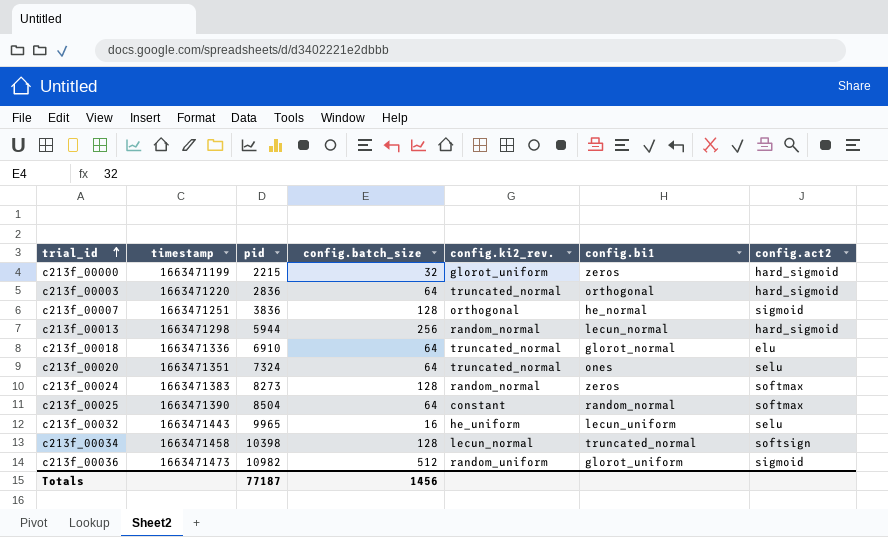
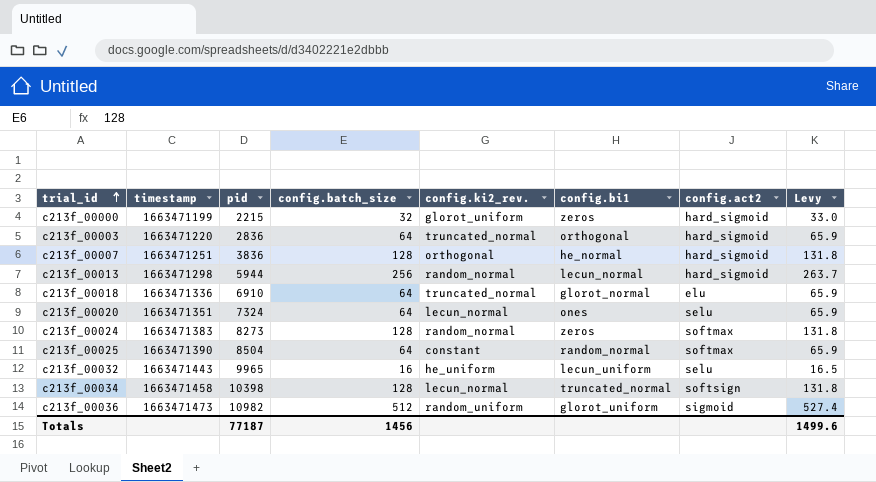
column Levy | formula: none -> [config.batch_size] * 1.03
c213f_00007 | config.act2: sigmoid -> hard_sigmoid
c213f_00020 | config.ki2_rev.: truncated_normal -> lecun_normal

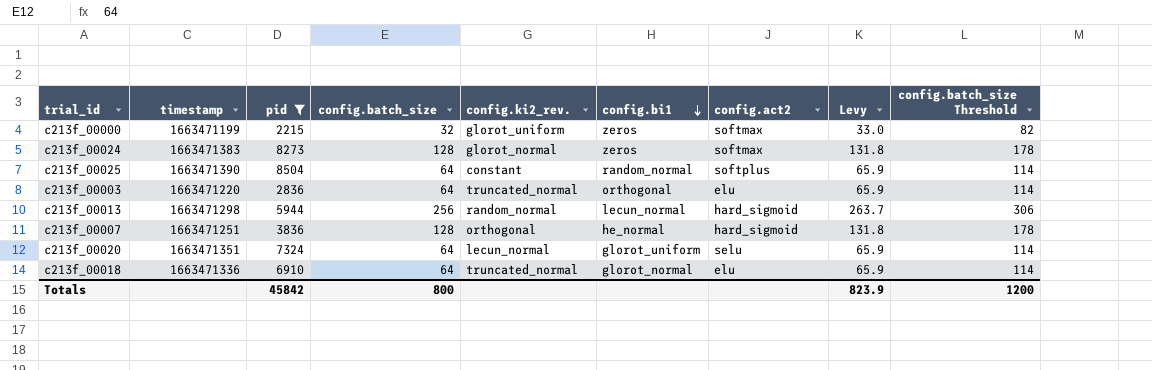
filter: none -> pid <= 8504
row order: trial_id ascending -> config.bi1 descending
column config.batch_size Threshold | formula: none -> [config.batch_size] + 50
c213f_00000 | config.act2: hard_sigmoid -> softmax
c213f_00024 | config.ki2_rev.: random_normal -> glorot_normal
c213f_00025 | config.act2: softmax -> softplus
c213f_00003 | config.act2: hard_sigmoid -> elu
c213f_00020 | config.bi1: ones -> glorot_uniform
Totals | pid: 77187 -> 45842
Totals | config.batch_size: 1456 -> 800
Totals | Levy: 1499.6 -> 823.9

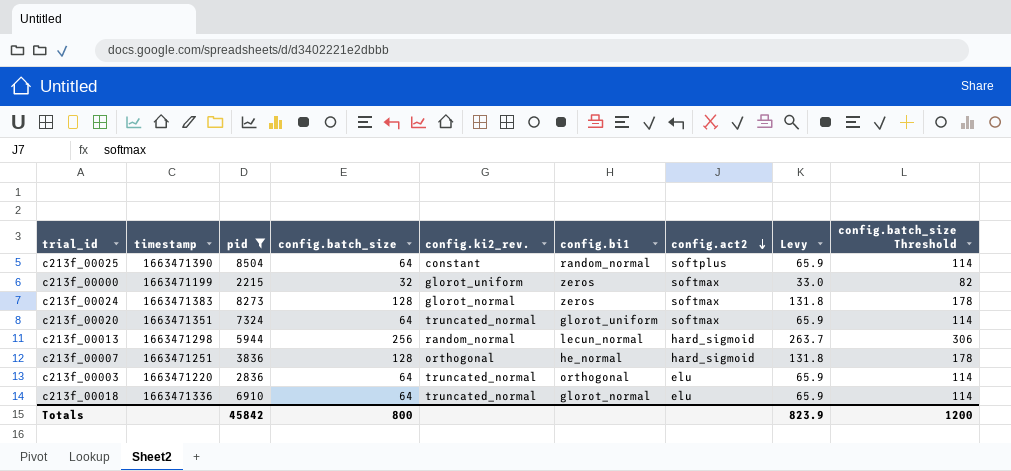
row order: config.bi1 descending -> config.act2 descending
c213f_00020 | config.ki2_rev.: lecun_normal -> truncated_normal
c213f_00020 | config.act2: selu -> softmax

